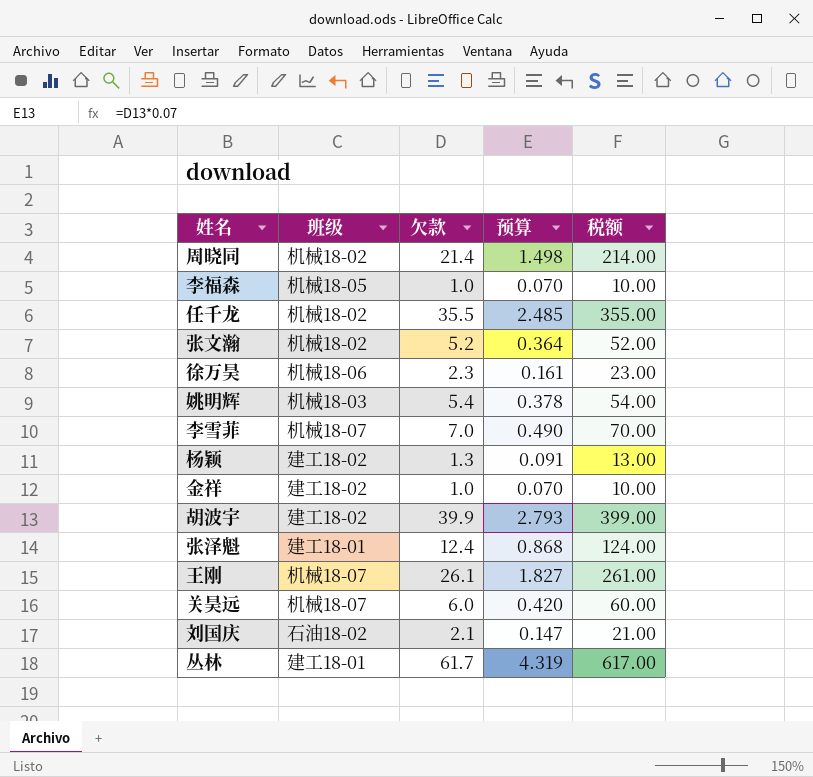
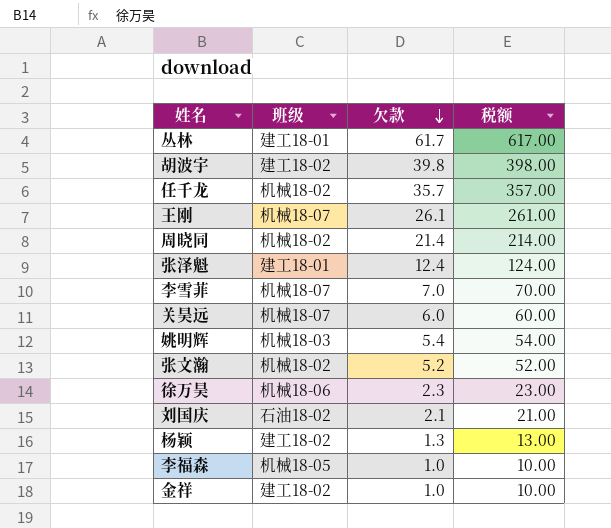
row order: none -> 欠款 descending
column 预算 | formula: [欠款] * 0.07 -> none
胡波宇 | 欠款: 39.9 -> 39.8
胡波宇 | 税额: 399.00 -> 398.00
任千龙 | 欠款: 35.5 -> 35.7
任千龙 | 税额: 355.00 -> 357.00

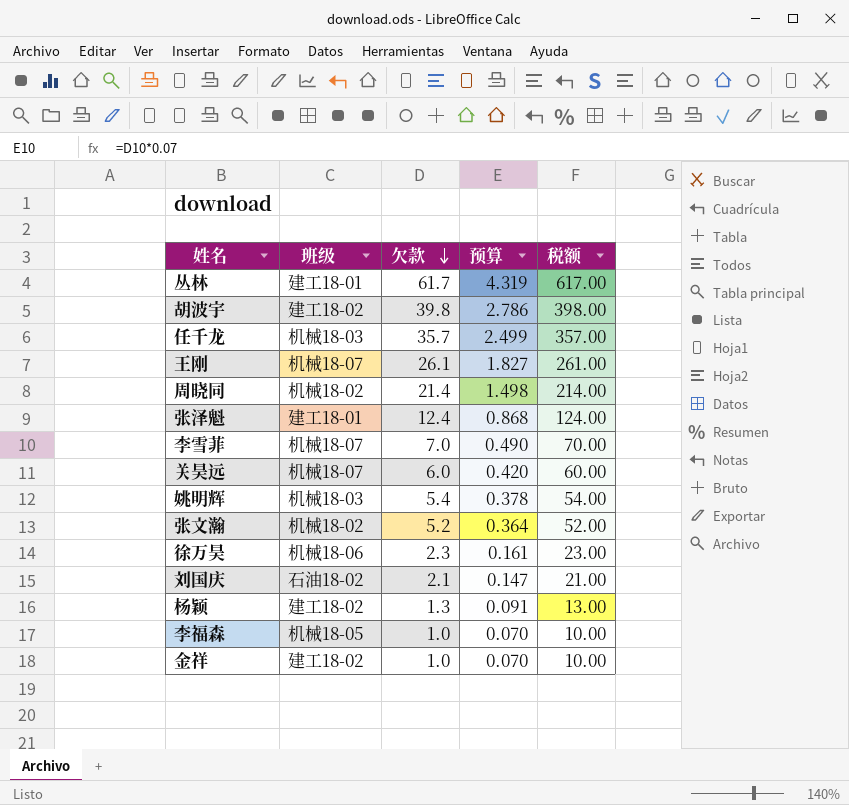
column 预算 | formula: none -> [欠款] * 0.07
任千龙 | 班级: 机械18-02 -> 机械18-03

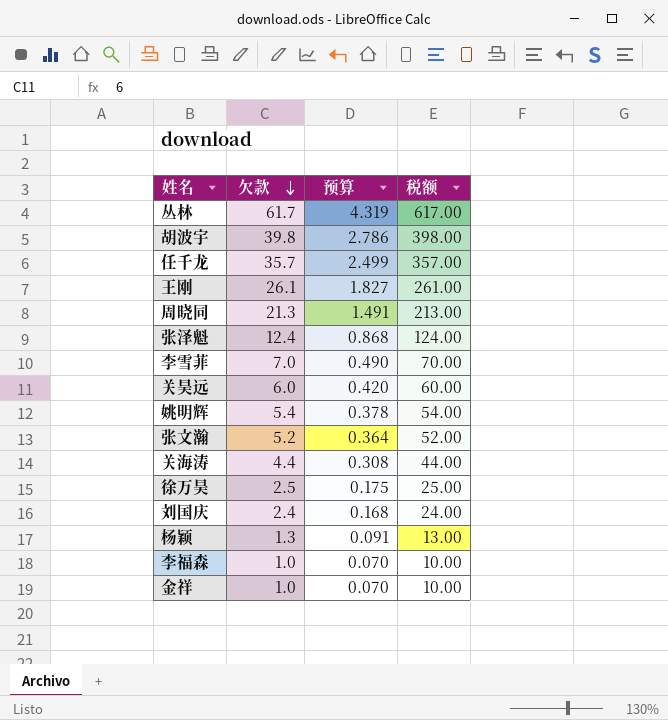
column 班级 | position: 2 -> none
周晓同 | 欠款: 21.4 -> 21.3
周晓同 | 预算: 1.498 -> 1.491
周晓同 | 税额: 214.00 -> 213.00
row 关海涛: none -> 4.4 | 0.308 | 44.00
徐万昊 | 欠款: 2.3 -> 2.5
徐万昊 | 预算: 0.161 -> 0.175
徐万昊 | 税额: 23.00 -> 25.00
刘国庆 | 欠款: 2.1 -> 2.4
刘国庆 | 预算: 0.147 -> 0.168
刘国庆 | 税额: 21.00 -> 24.00

